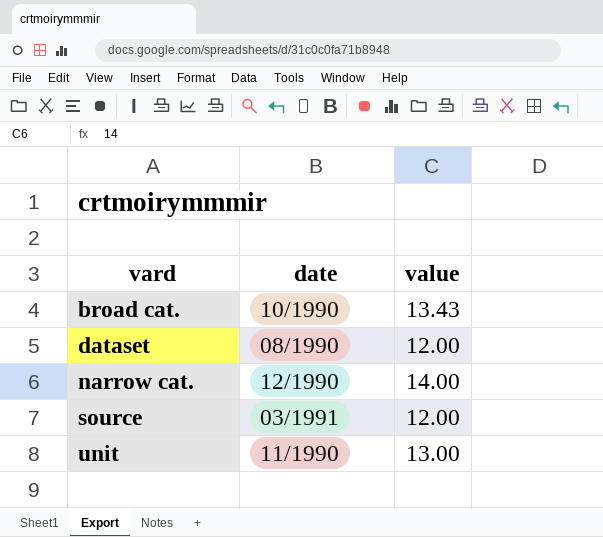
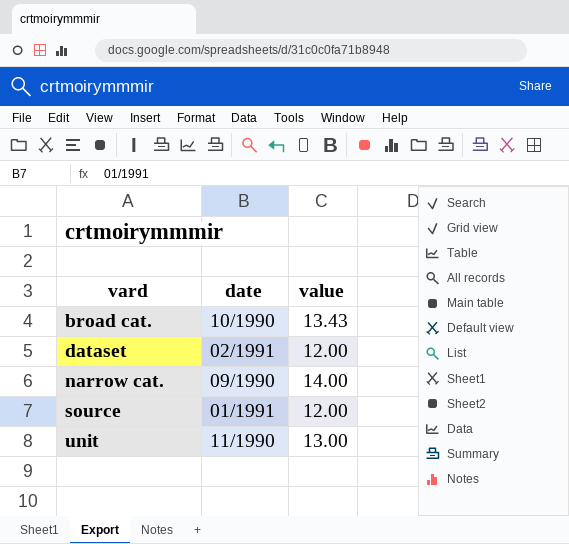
dataset | date: 08/1990 -> 02/1991
narrow cat. | date: 12/1990 -> 09/1990
source | date: 03/1991 -> 01/1991

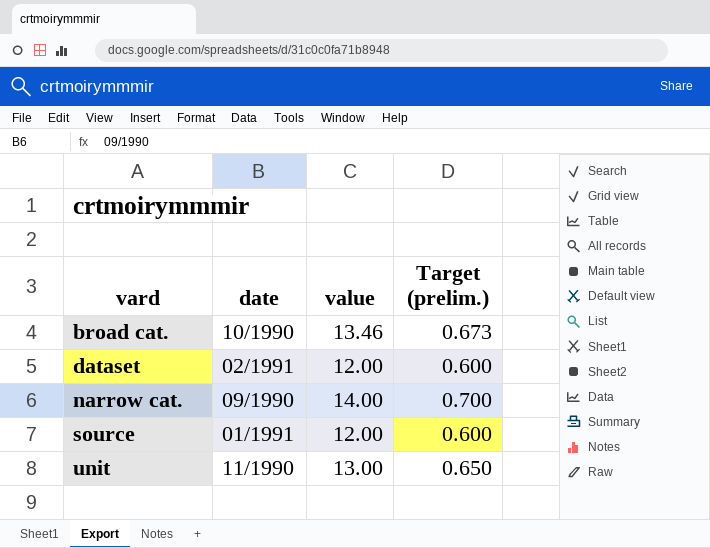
column Target (prelim.) | formula: none -> [value] * 0.05
broad cat. | value: 13.43 -> 13.46

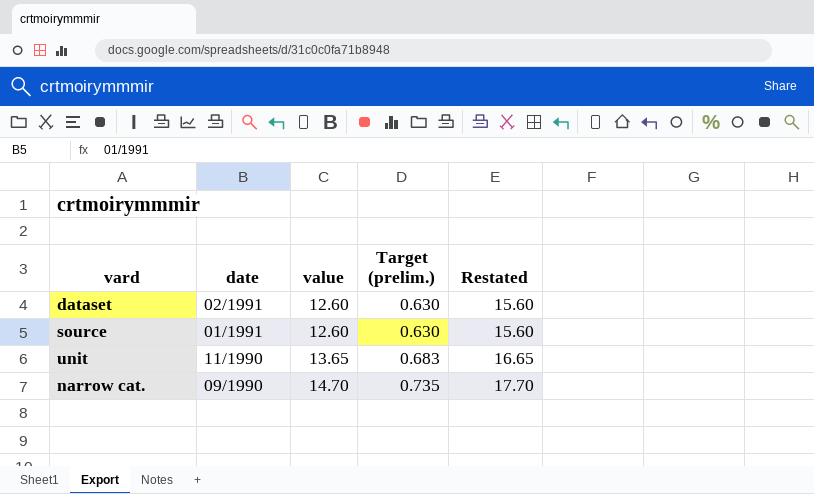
row order: vard ascending -> value ascending
column Restated | formula: none -> [value] + 3
row broad cat.: 10/1990 | 13.46 | 0.673 -> none
dataset | value: 12.00 -> 12.60
dataset | Target (prelim.): 0.600 -> 0.630
source | value: 12.00 -> 12.60
source | Target (prelim.): 0.600 -> 0.630
unit | value: 13.00 -> 13.65
unit | Target (prelim.): 0.650 -> 0.683
narrow cat. | value: 14.00 -> 14.70
narrow cat. | Target (prelim.): 0.700 -> 0.735

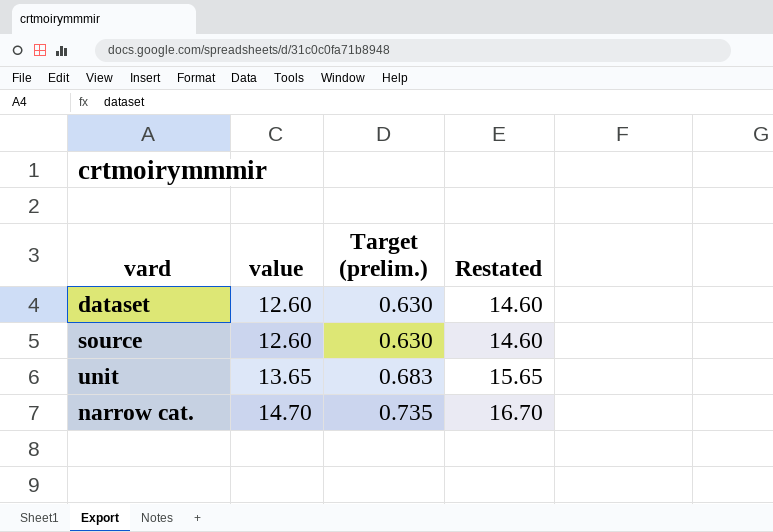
column date | position: 2 -> none
column Restated | formula: [value] + 3 -> [value] + 2

